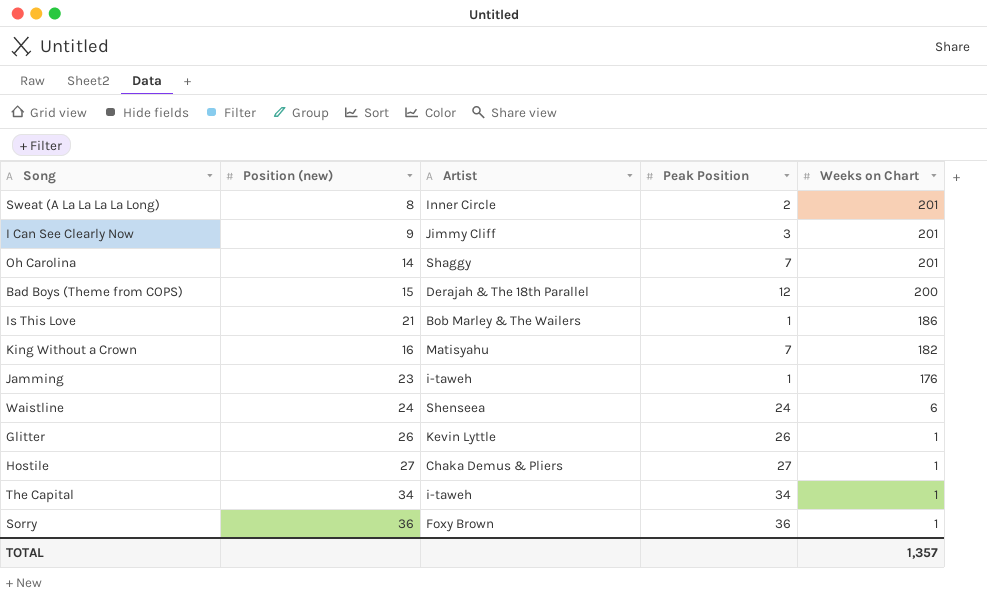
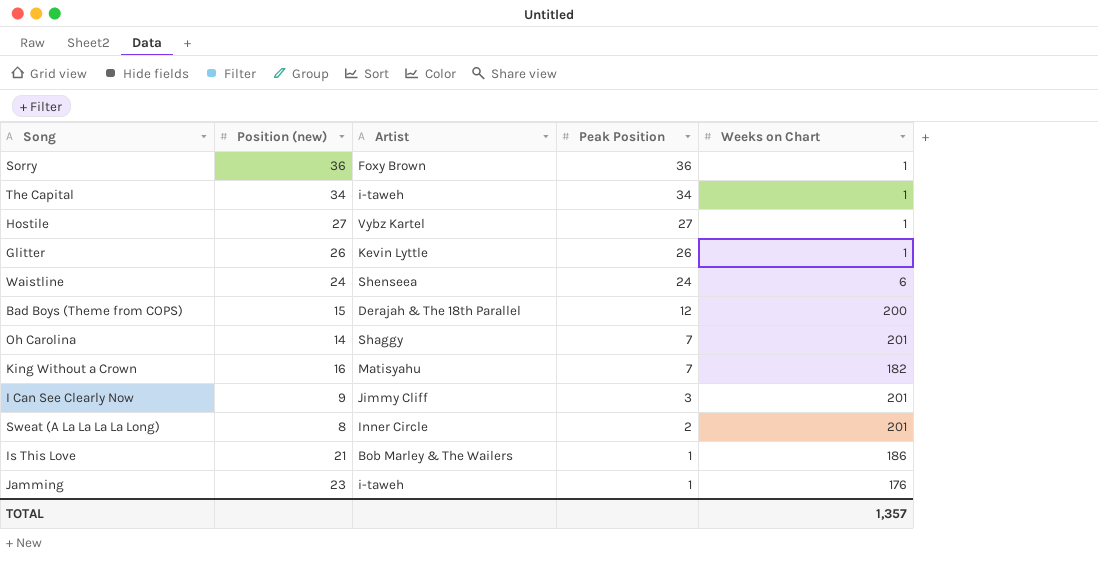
row order: Weeks on Chart descending -> Peak Position descending
Hostile | Artist: Chaka Demus & Pliers -> Vybz Kartel

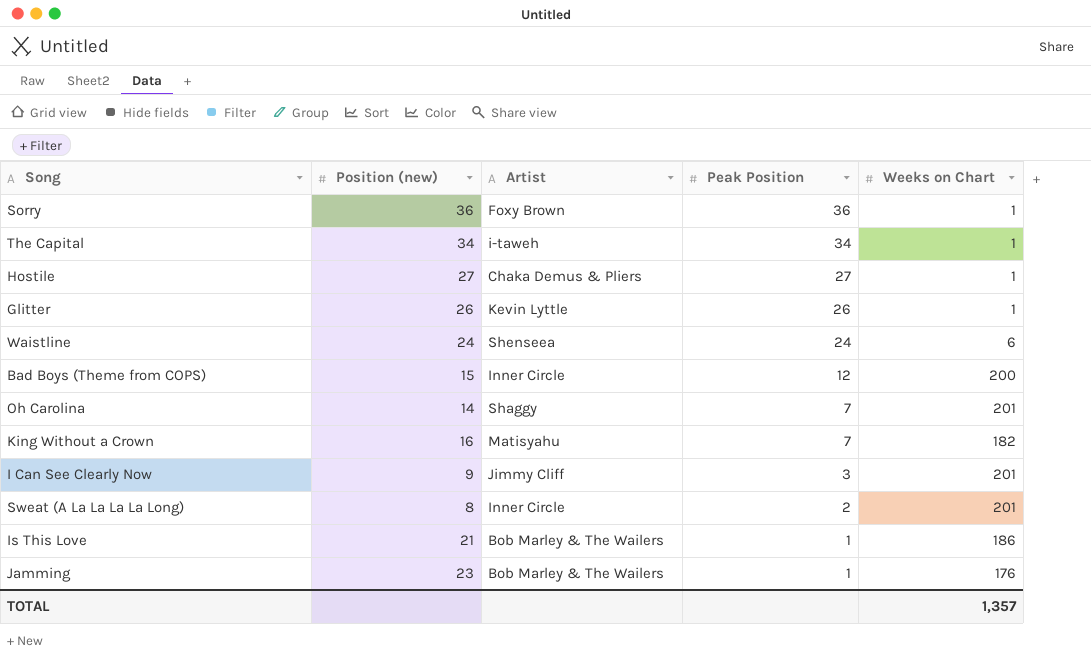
Hostile | Artist: Vybz Kartel -> Chaka Demus & Pliers
Bad Boys (Theme from COPS) | Artist: Derajah & The 18th Parallel -> Inner Circle
Jamming | Artist: i-taweh -> Bob Marley & The Wailers

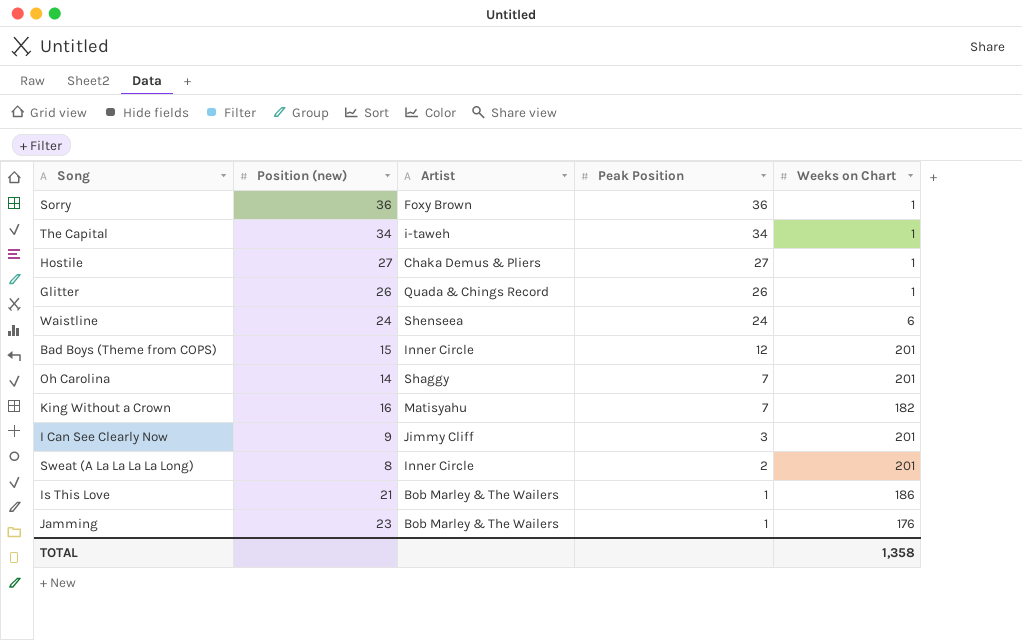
Glitter | Artist: Kevin Lyttle -> Quada & Chings Record
Bad Boys (Theme from COPS) | Weeks on Chart: 200 -> 201
TOTAL | Weeks on Chart: 1,357 -> 1,358

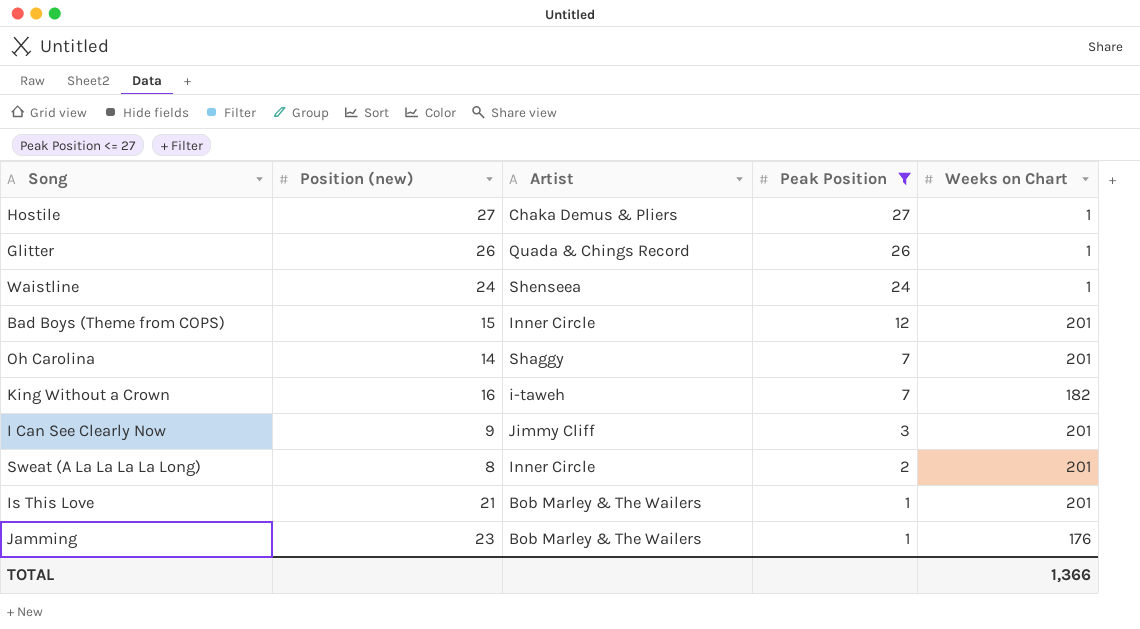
filter: none -> Peak Position <= 27
Waistline | Weeks on Chart: 6 -> 1
King Without a Crown | Artist: Matisyahu -> i-taweh
Is This Love | Weeks on Chart: 186 -> 201
TOTAL | Weeks on Chart: 1,358 -> 1,366

